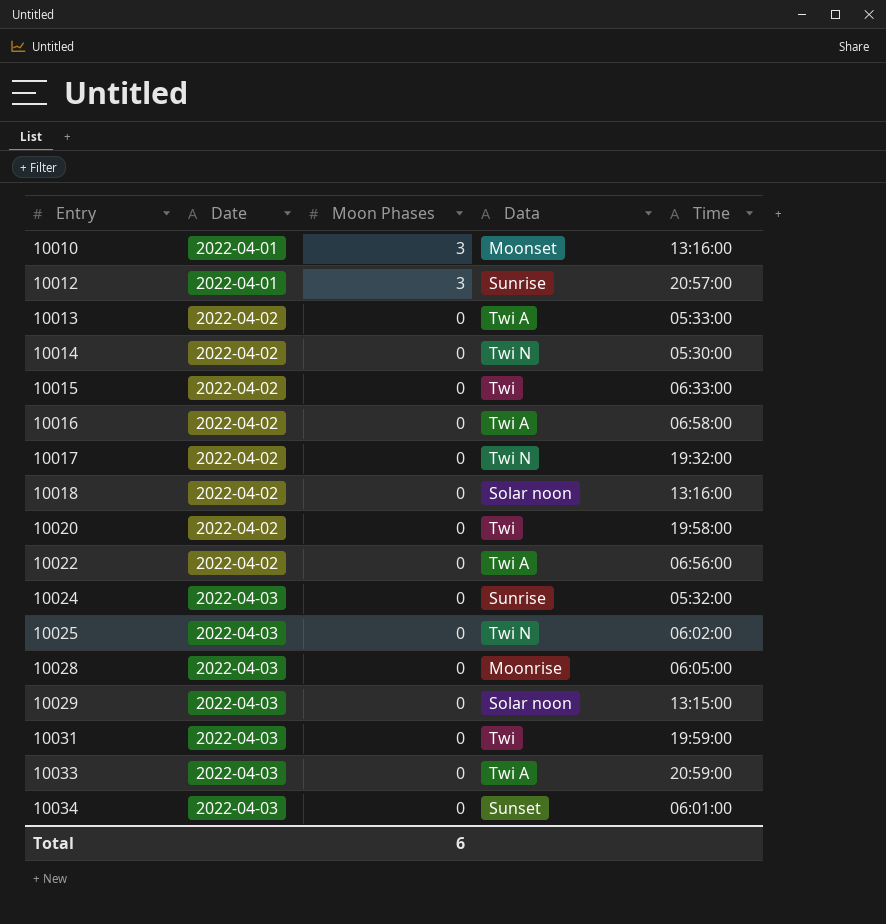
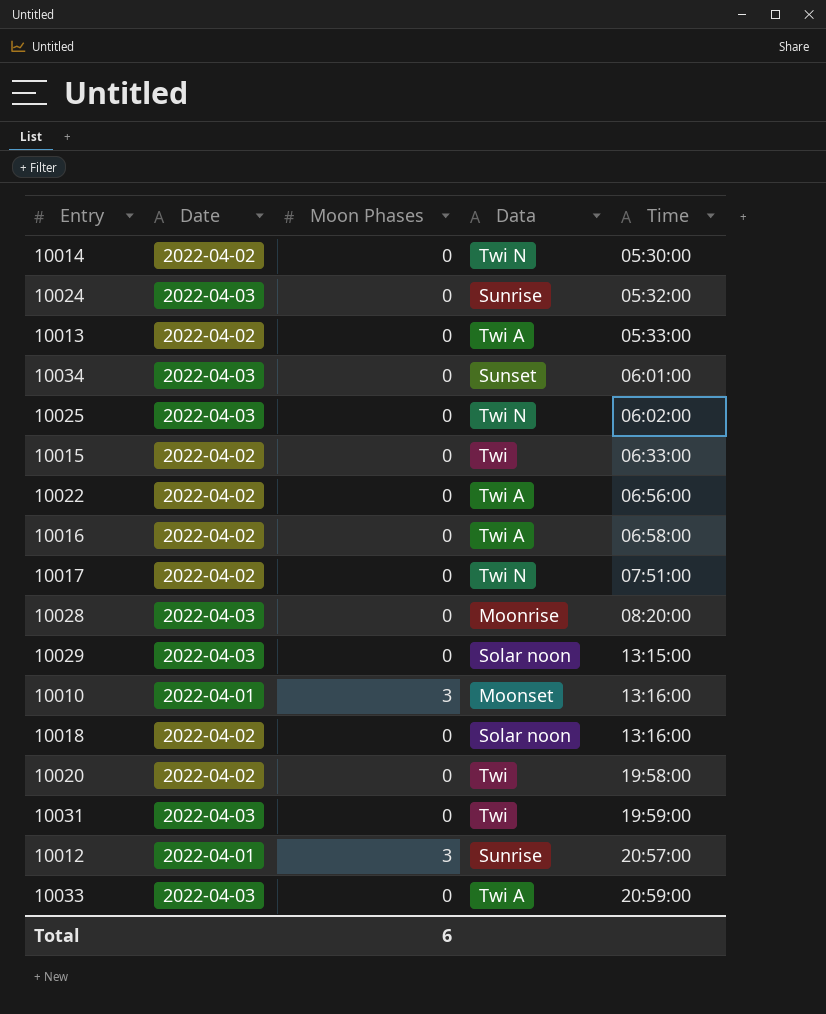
row order: Entry ascending -> Time ascending
10017 | Time: 19:32:00 -> 07:51:00
10028 | Time: 06:05:00 -> 08:20:00

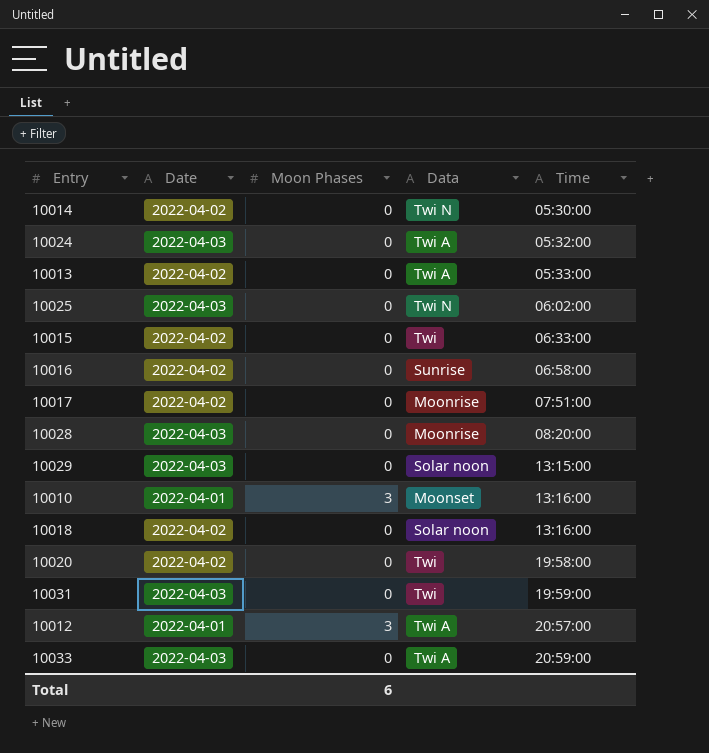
row 10034: 2022-04-03 | 0 | Sunset | 06:01:00 -> none
row 10022: 2022-04-02 | 0 | Twi A | 06:56:00 -> none
10024 | Data: Sunrise -> Twi A
10016 | Data: Twi A -> Sunrise
10017 | Data: Twi N -> Moonrise
10012 | Data: Sunrise -> Twi A

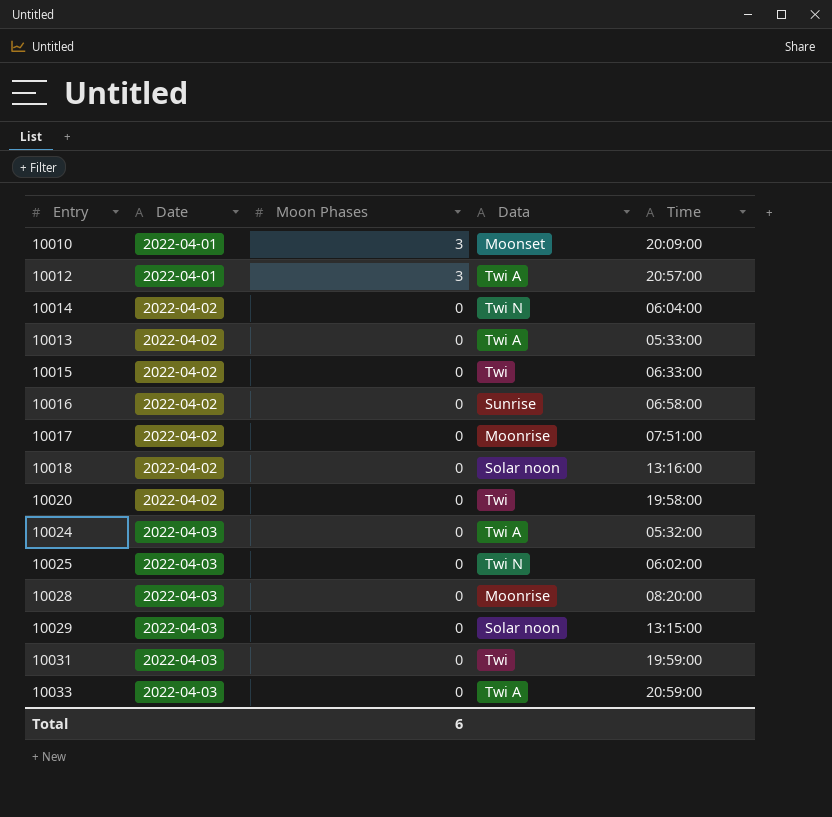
row order: Time ascending -> Date ascending
10010 | Time: 13:16:00 -> 20:09:00
10014 | Time: 05:30:00 -> 06:04:00

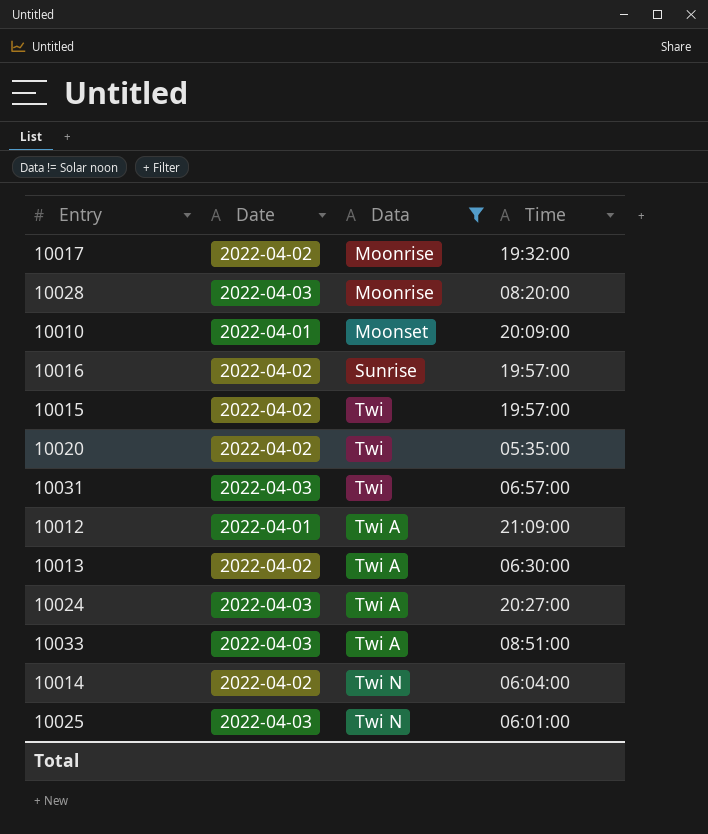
filter: none -> Data != Solar noon
row order: Date ascending -> Data ascending
column Moon Phases | position: 3 -> none
10017 | Time: 07:51:00 -> 19:32:00
10016 | Time: 06:58:00 -> 19:57:00
10015 | Time: 06:33:00 -> 19:57:00
10020 | Time: 19:58:00 -> 05:35:00
10031 | Time: 19:59:00 -> 06:57:00
10012 | Time: 20:57:00 -> 21:09:00
10013 | Time: 05:33:00 -> 06:30:00
10024 | Time: 05:32:00 -> 20:27:00
10033 | Time: 20:59:00 -> 08:51:00
10025 | Time: 06:02:00 -> 06:01:00

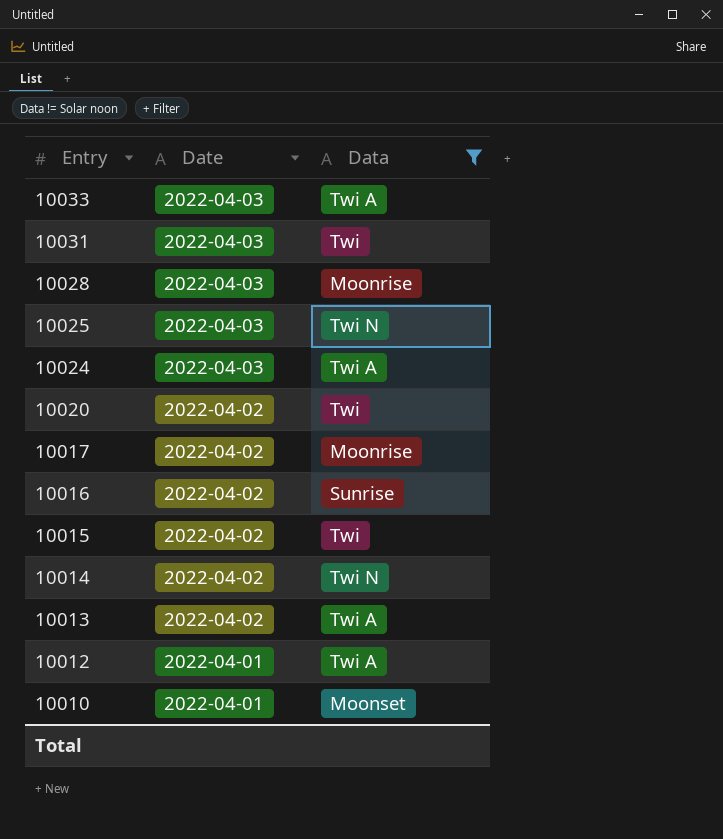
row order: Data ascending -> Entry descending
column Time | position: 4 -> none

